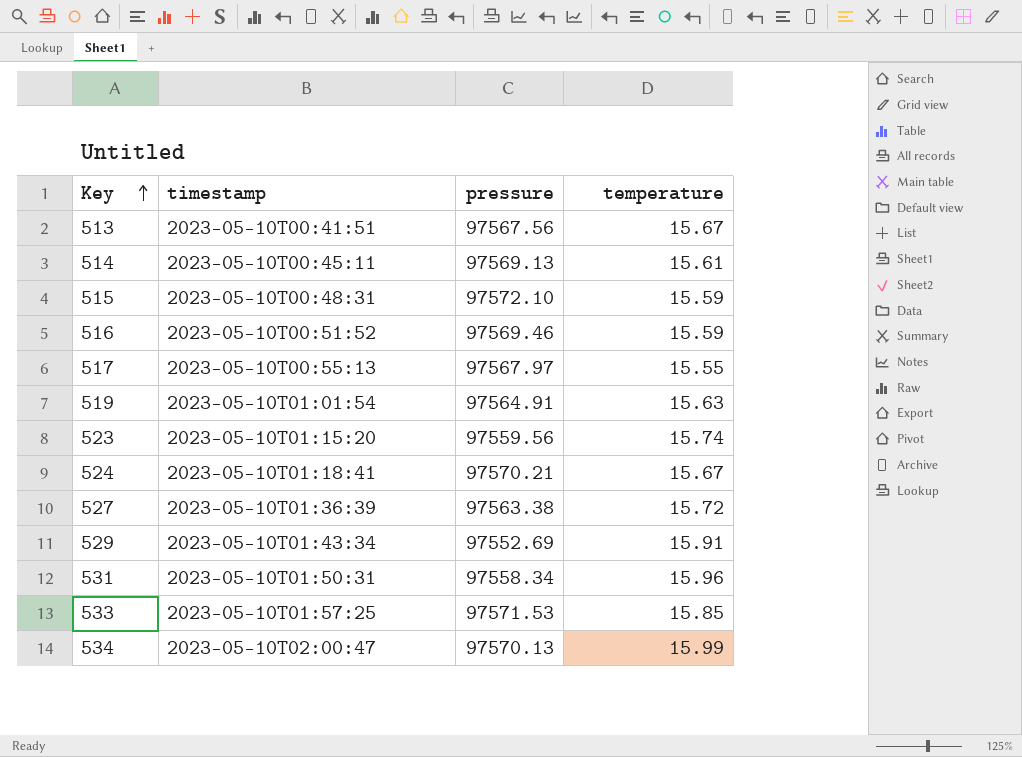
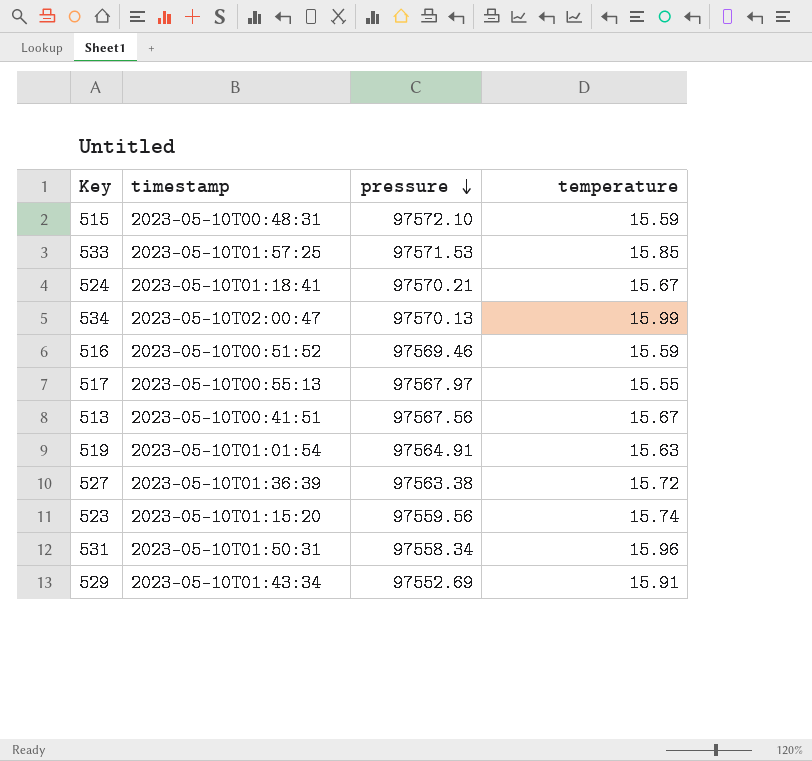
row order: Key ascending -> pressure descending
row 514: 2023-05-10T00:45:11 | 97569.13 | 15.61 -> none

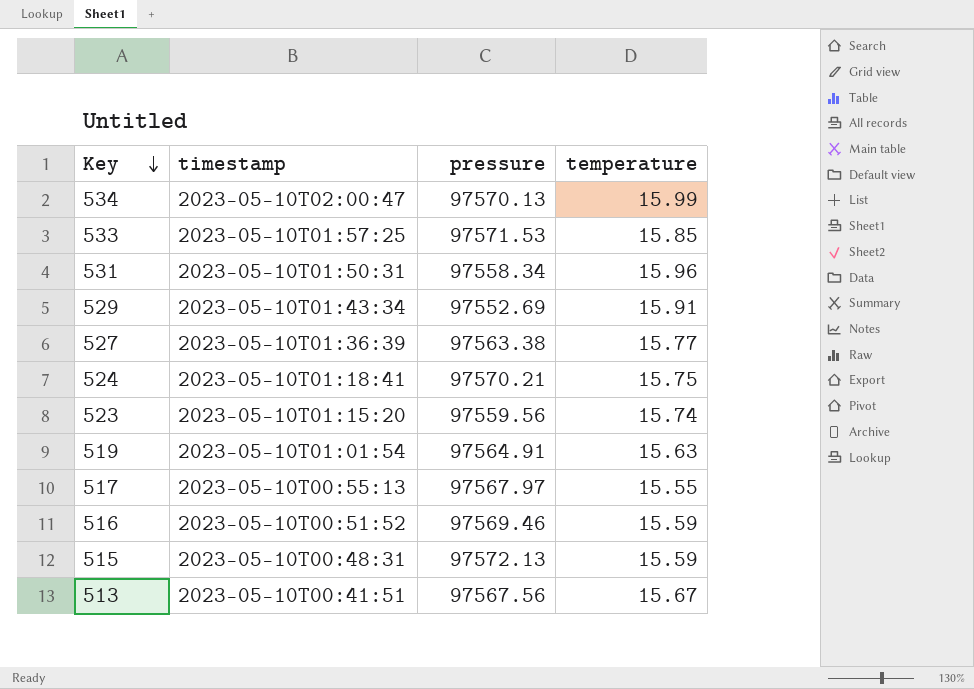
row order: pressure descending -> Key descending
527 | temperature: 15.72 -> 15.77
524 | temperature: 15.67 -> 15.75
515 | pressure: 97572.10 -> 97572.13

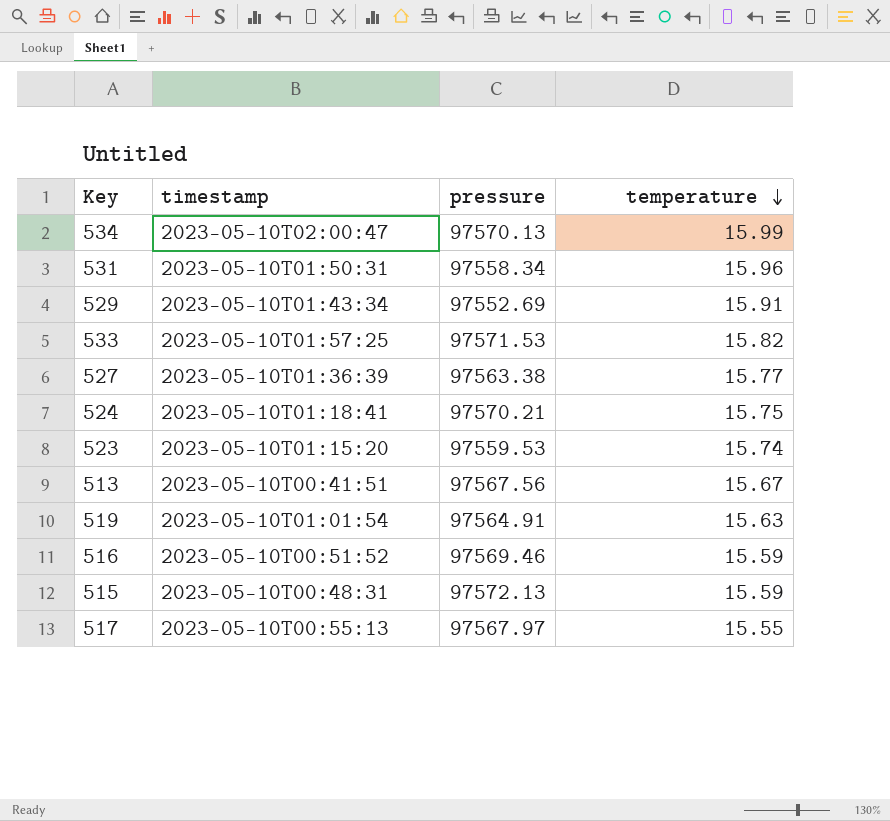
row order: Key descending -> temperature descending
533 | temperature: 15.85 -> 15.82
523 | pressure: 97559.56 -> 97559.53

